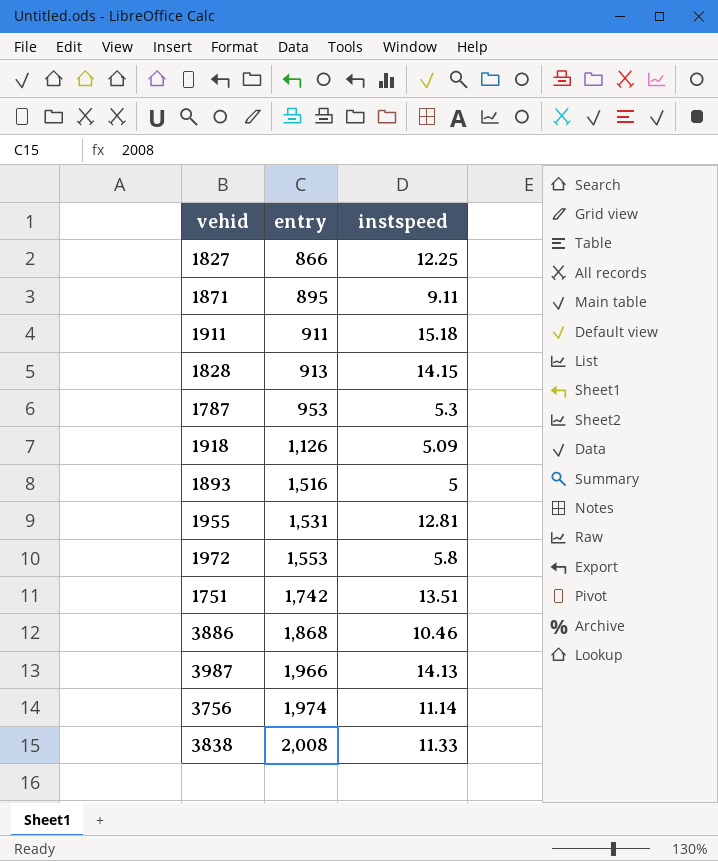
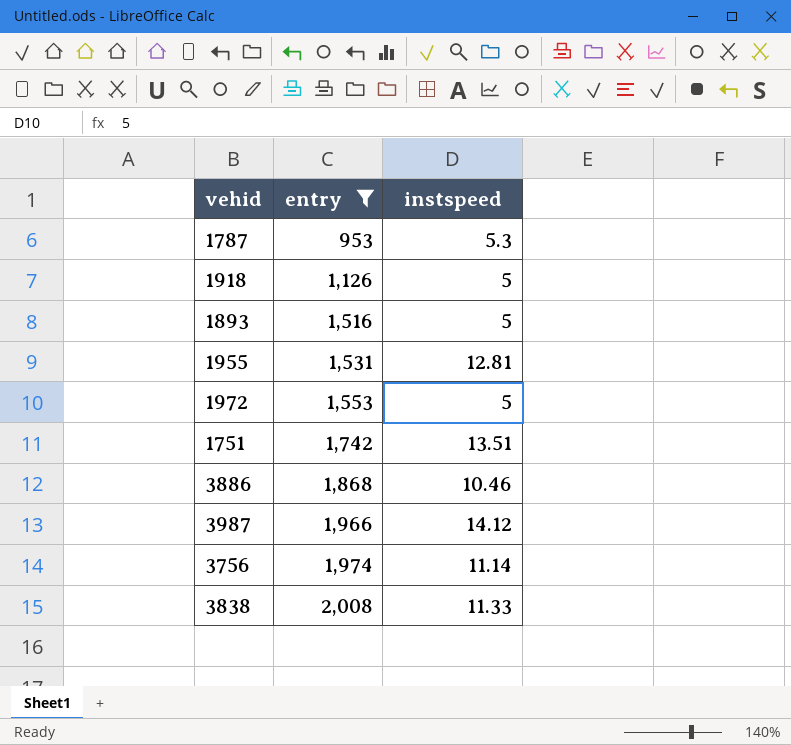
filter: none -> entry >= 953
1918 | instspeed: 5.09 -> 5
1972 | instspeed: 5.8 -> 5
3987 | instspeed: 14.13 -> 14.12

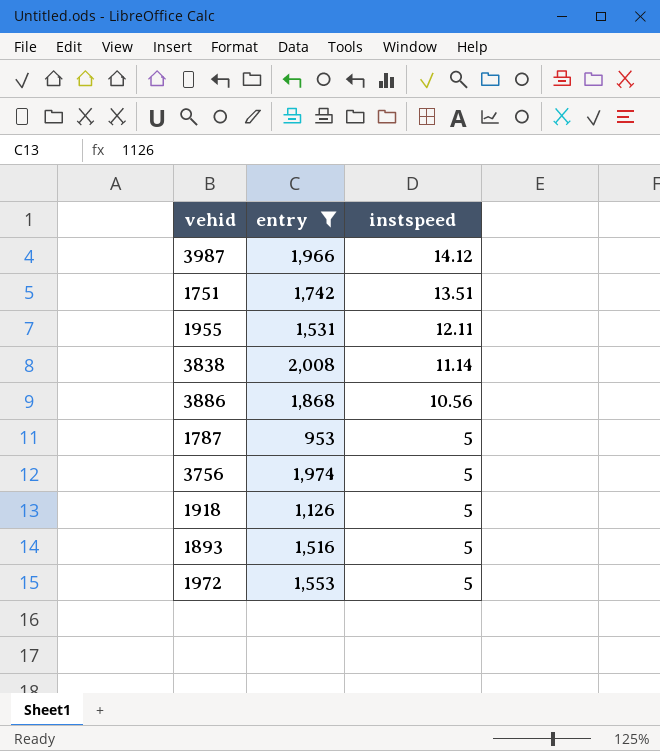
row order: entry ascending -> instspeed descending
1955 | instspeed: 12.81 -> 12.11
3838 | instspeed: 11.33 -> 11.14
3886 | instspeed: 10.46 -> 10.56
1787 | instspeed: 5.3 -> 5
3756 | instspeed: 11.14 -> 5

